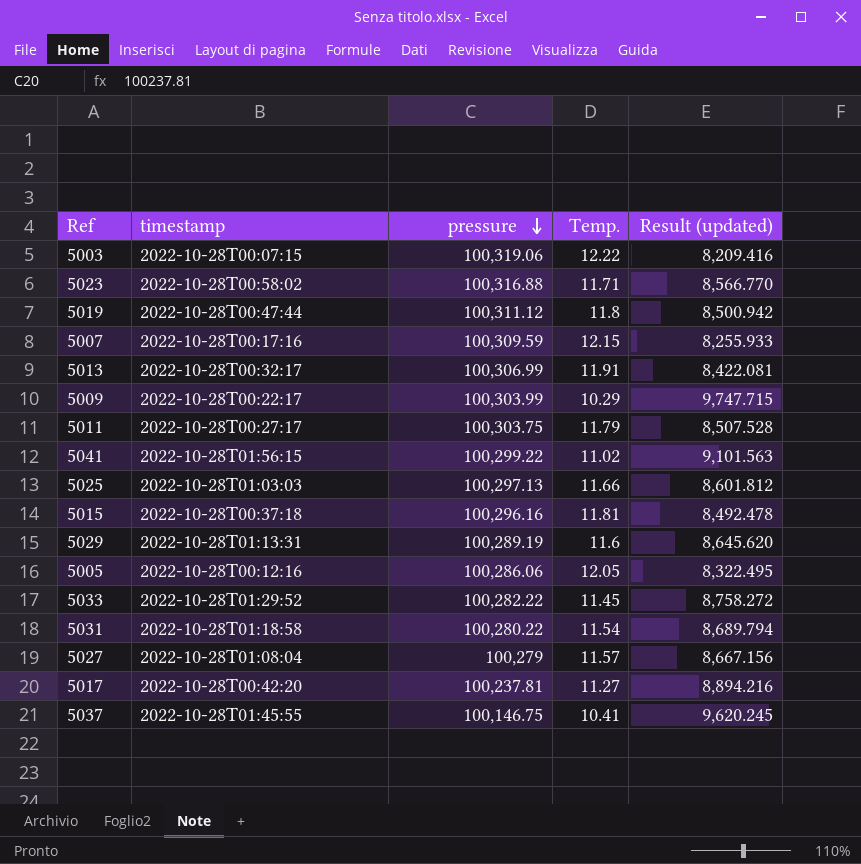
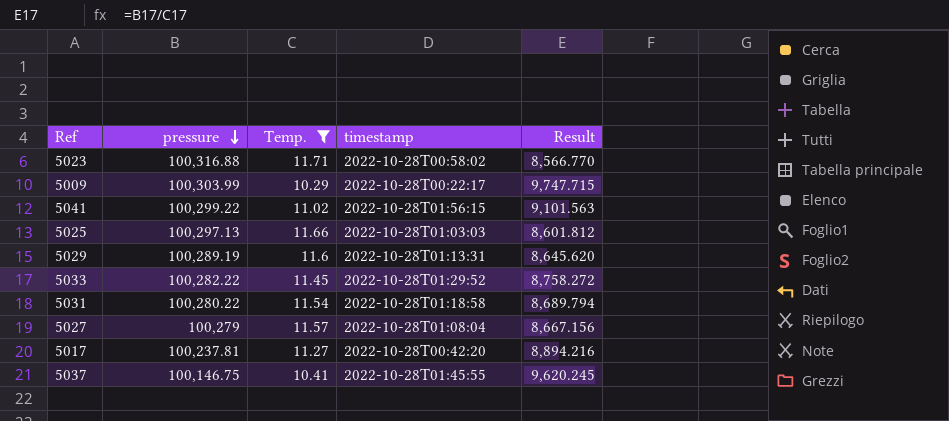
filter: none -> Temp. <= 11.71
column timestamp | position: 2 -> 4
column name: Result (updated) -> Result

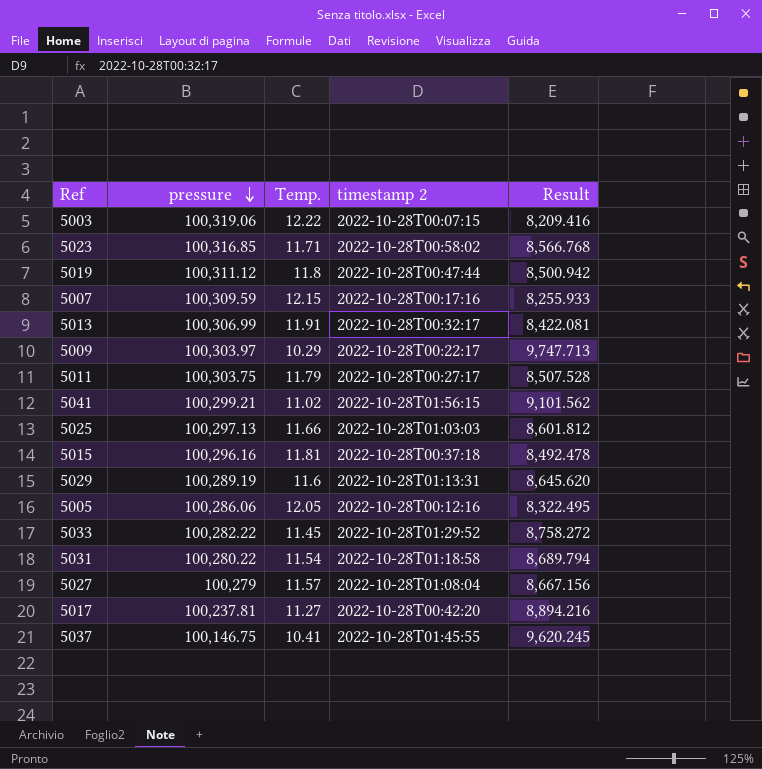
filter: Temp. <= 11.71 -> none
column name: timestamp -> timestamp 2
5023 | pressure: 100,316.88 -> 100,316.85
5023 | Result: 8,566.770 -> 8,566.768
5009 | pressure: 100,303.99 -> 100,303.97
5009 | Result: 9,747.715 -> 9,747.713
5041 | pressure: 100,299.22 -> 100,299.21
5041 | Result: 9,101.563 -> 9,101.562

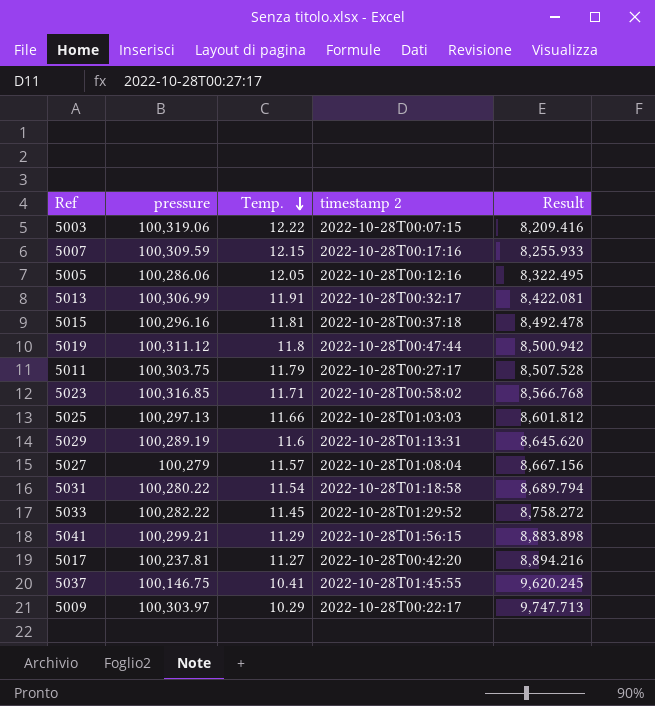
row order: pressure descending -> Temp. descending
5041 | Temp.: 11.02 -> 11.29
5041 | Result: 9,101.562 -> 8,883.898

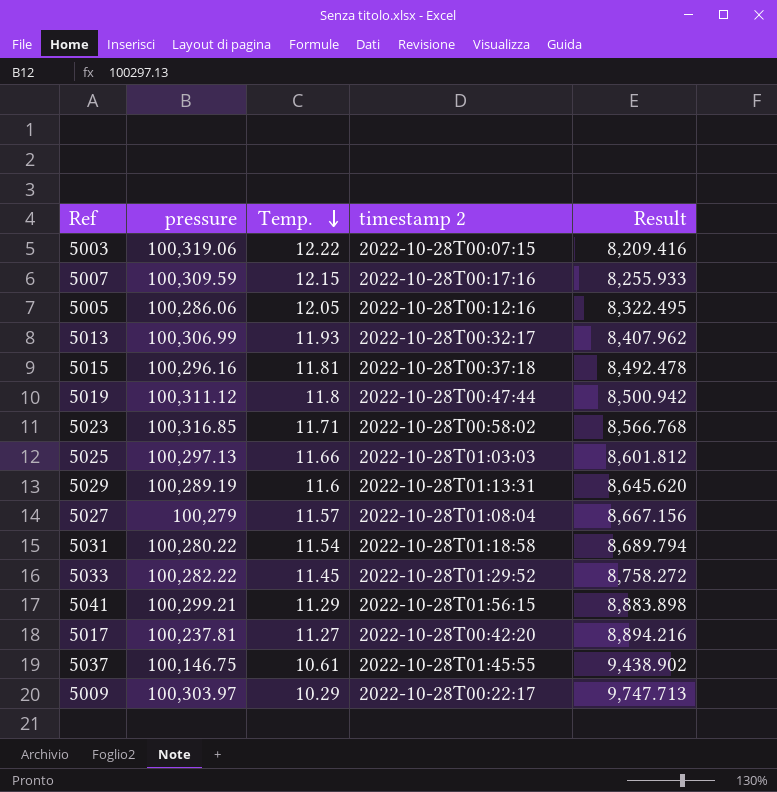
row 5011: 100,303.75 | 11.79 | 2022-10-28T00:27:17 | 8,507.528 -> none
5013 | Temp.: 11.91 -> 11.93
5013 | Result: 8,422.081 -> 8,407.962
5037 | Temp.: 10.41 -> 10.61
5037 | Result: 9,620.245 -> 9,438.902

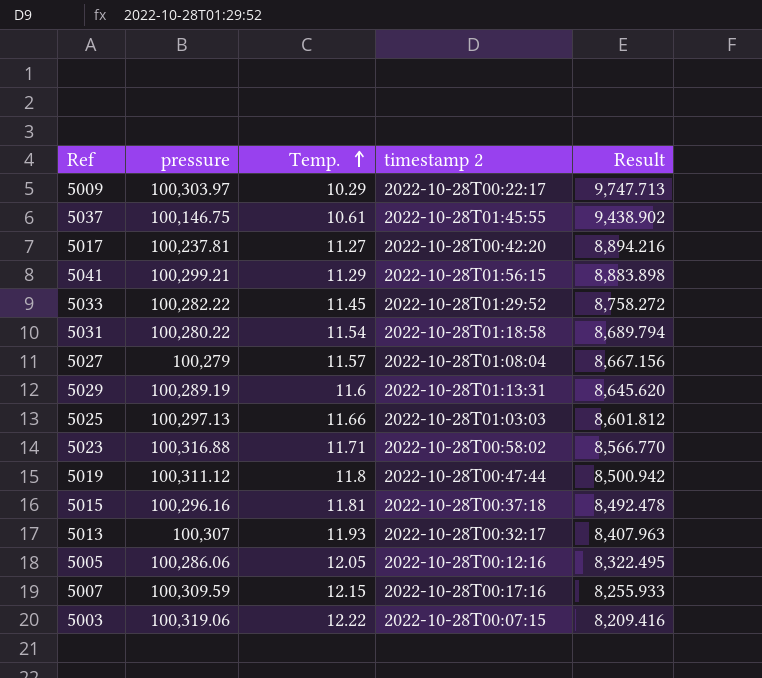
row order: Temp. descending -> Temp. ascending
5023 | pressure: 100,316.85 -> 100,316.88
5023 | Result: 8,566.768 -> 8,566.770
5013 | pressure: 100,306.99 -> 100,307
5013 | Result: 8,407.962 -> 8,407.963

